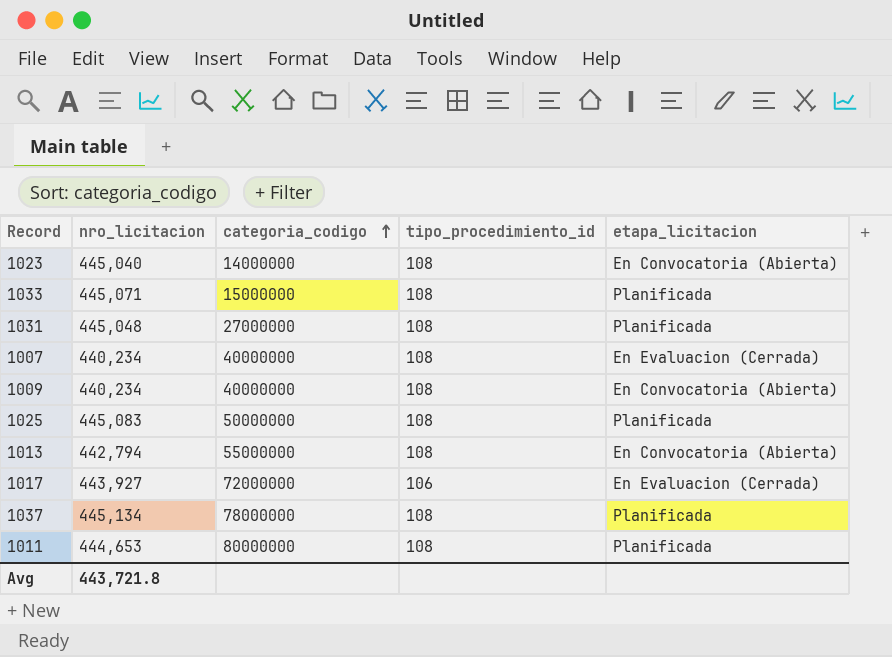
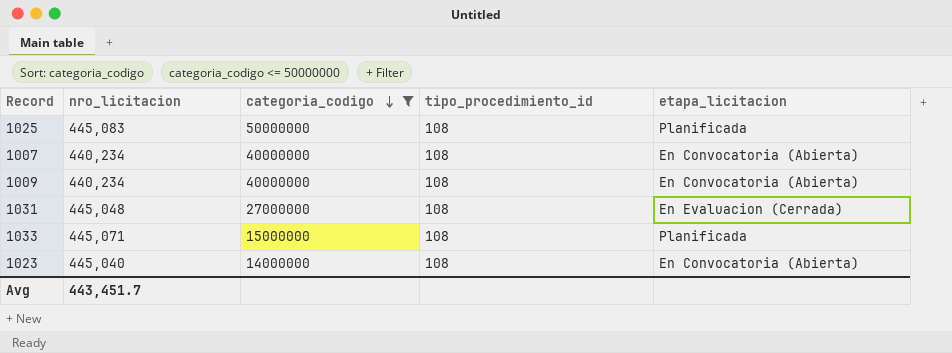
filter: none -> categoria_codigo <= 50000000
row order: categoria_codigo ascending -> categoria_codigo descending
1007 | etapa_licitacion: En Evaluacion (Cerrada) -> En Convocatoria (Abierta)
1031 | etapa_licitacion: Planificada -> En Evaluacion (Cerrada)
Avg | nro_licitacion: 443,721.8 -> 443,451.7

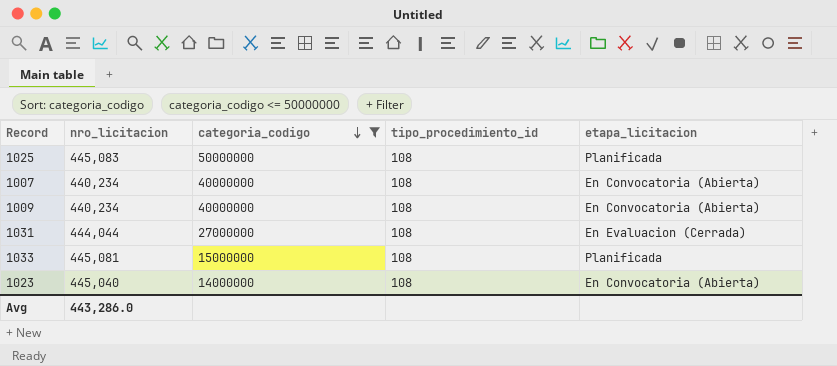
1031 | nro_licitacion: 445,048 -> 444,044
1033 | nro_licitacion: 445,071 -> 445,081
Avg | nro_licitacion: 443,451.7 -> 443,286.0

